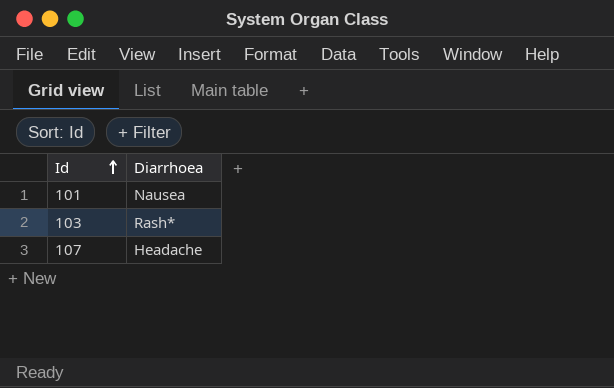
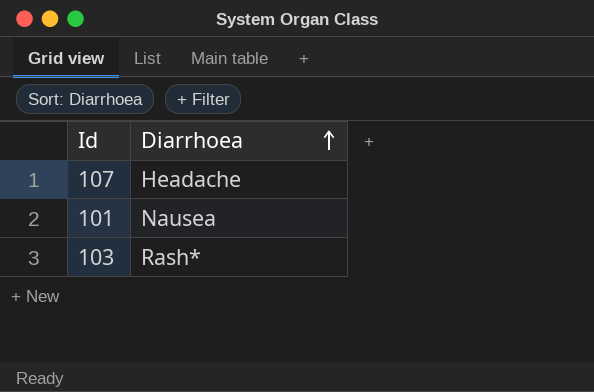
row order: Id ascending -> Diarrhoea ascending

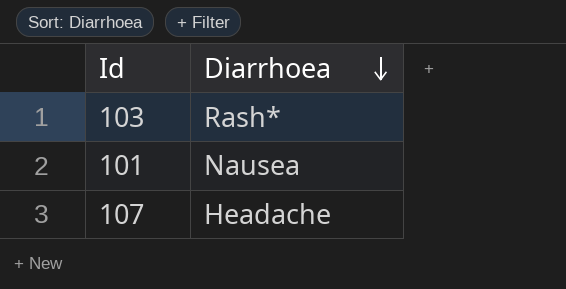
row order: Diarrhoea ascending -> Diarrhoea descending

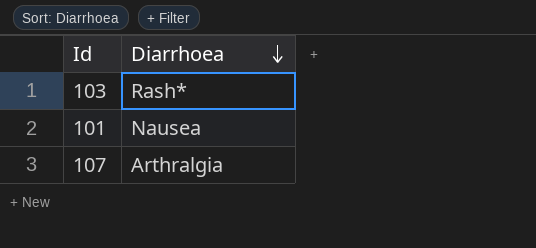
107 | Diarrhoea: Headache -> Arthralgia

